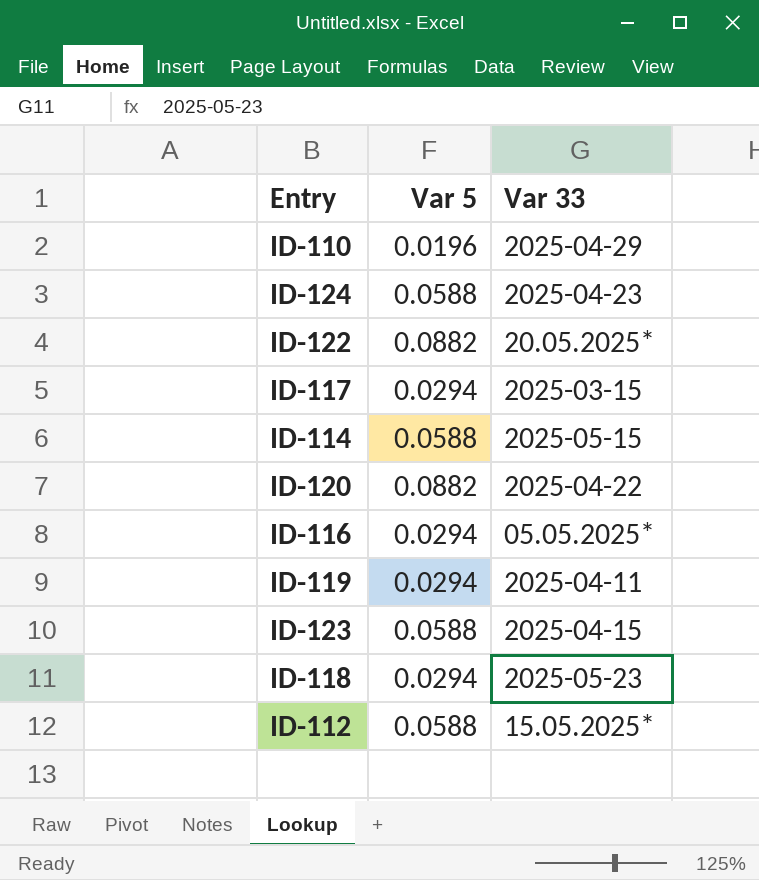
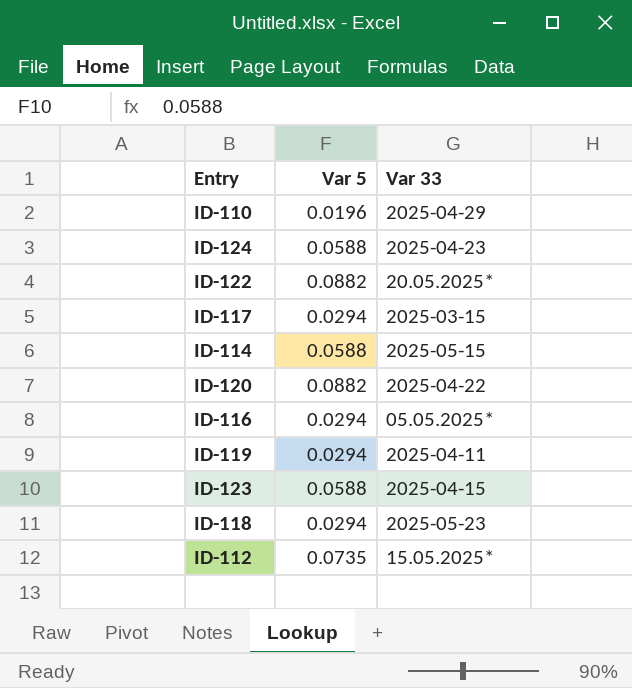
ID-112 | Var 5: 0.0588 -> 0.0735

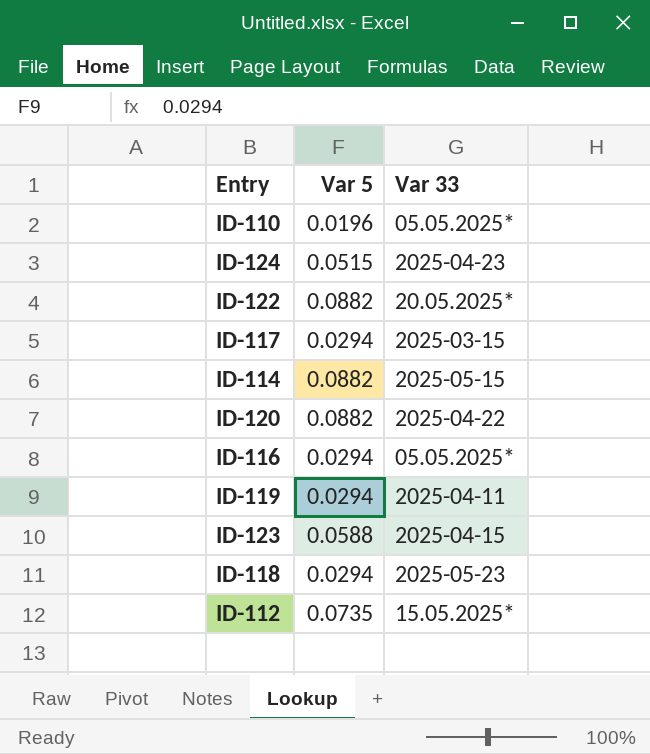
ID-110 | Var 33: 2025-04-29 -> 05.05.2025*
ID-124 | Var 5: 0.0588 -> 0.0515
ID-114 | Var 5: 0.0588 -> 0.0882

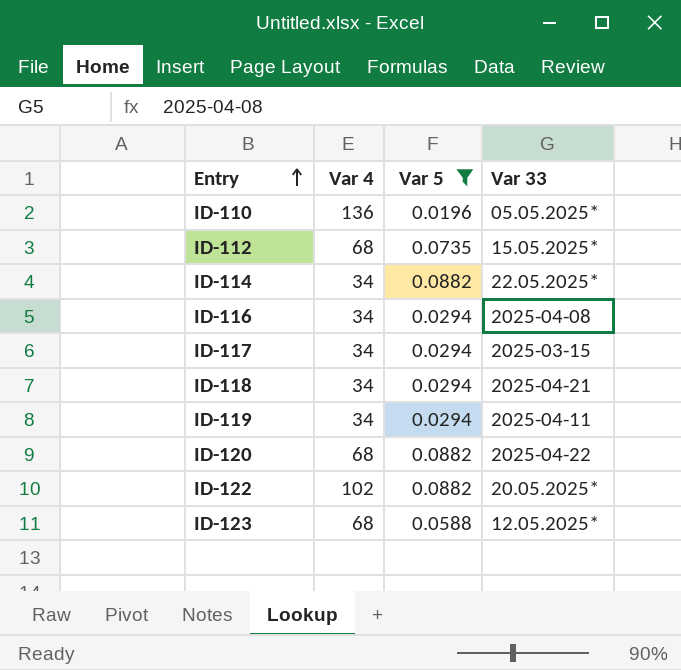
filter: none -> Var 5 != 0.0515
row order: none -> Entry ascending
column Var 4 | position: none -> 2
ID-114 | Var 33: 2025-05-15 -> 22.05.2025*
ID-116 | Var 33: 05.05.2025* -> 2025-04-08
ID-118 | Var 33: 2025-05-23 -> 2025-04-21
ID-123 | Var 33: 2025-04-15 -> 12.05.2025*

